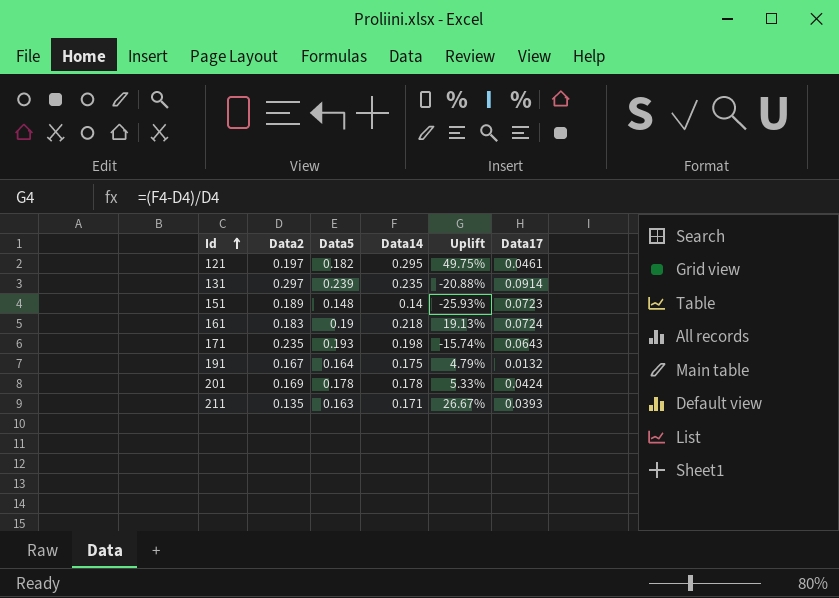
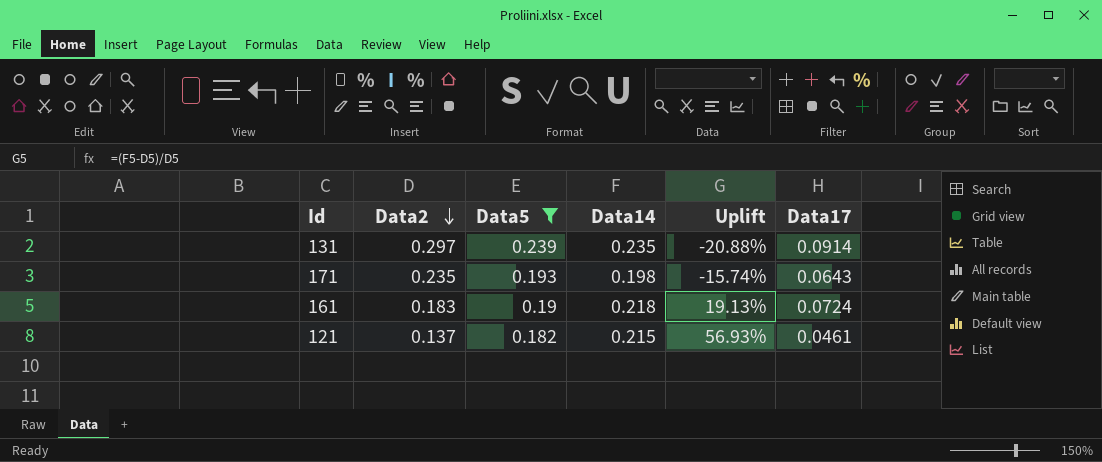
filter: none -> Data5 >= 0.182
row order: Id ascending -> Data2 descending
121 | Data2: 0.197 -> 0.137
121 | Data14: 0.295 -> 0.215
121 | Uplift: 49.75% -> 56.93%

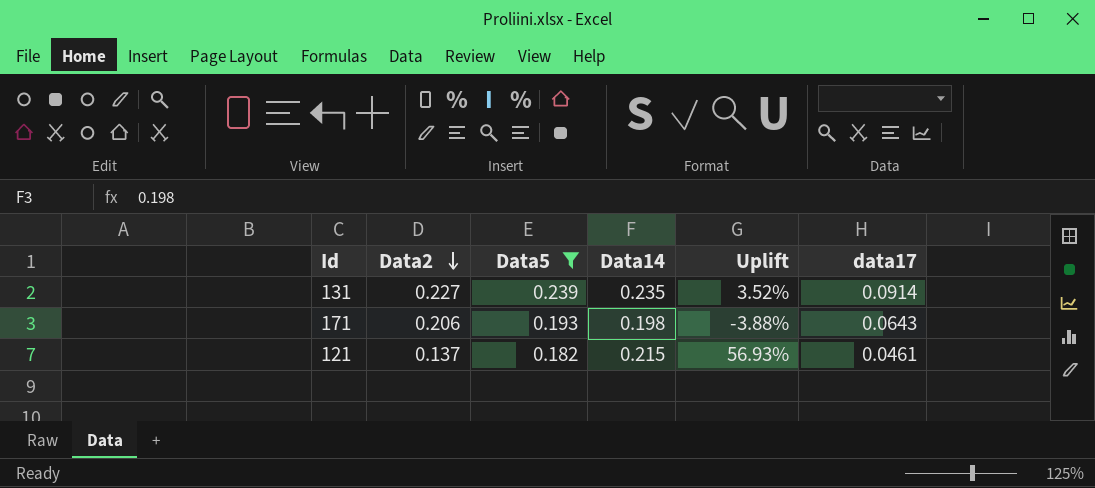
column name: Data17 -> data17
row 161: 0.183 | 0.19 | 0.218 | 19.13% | 0.0724 -> none
131 | Data2: 0.297 -> 0.227
131 | Uplift: -20.88% -> 3.52%
171 | Data2: 0.235 -> 0.206
171 | Uplift: -15.74% -> -3.88%

